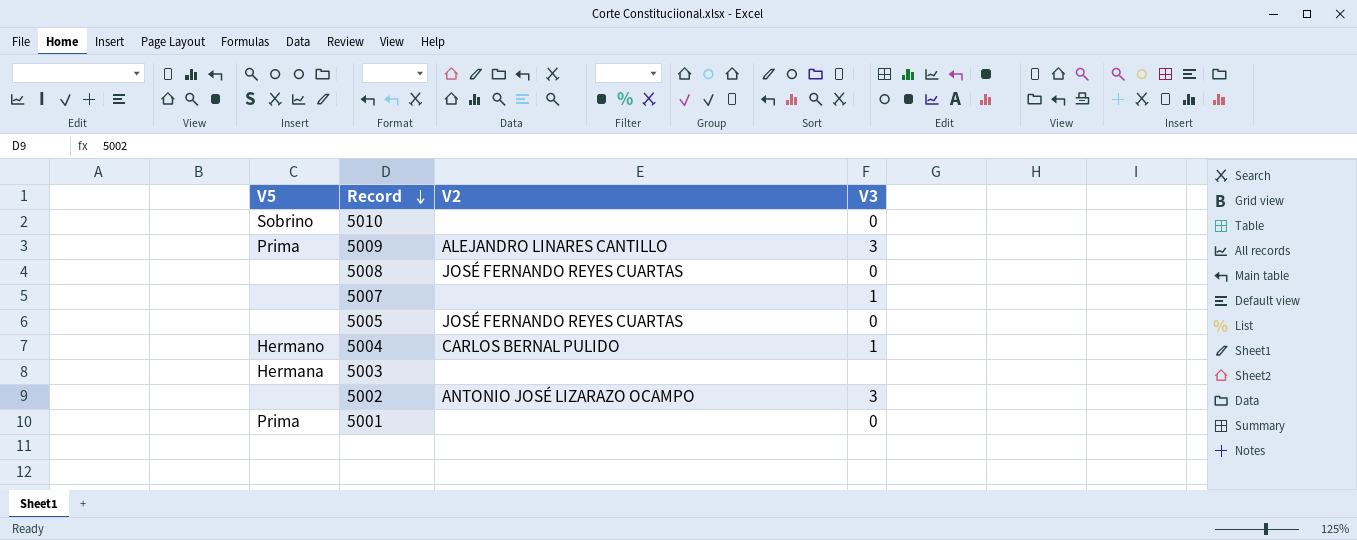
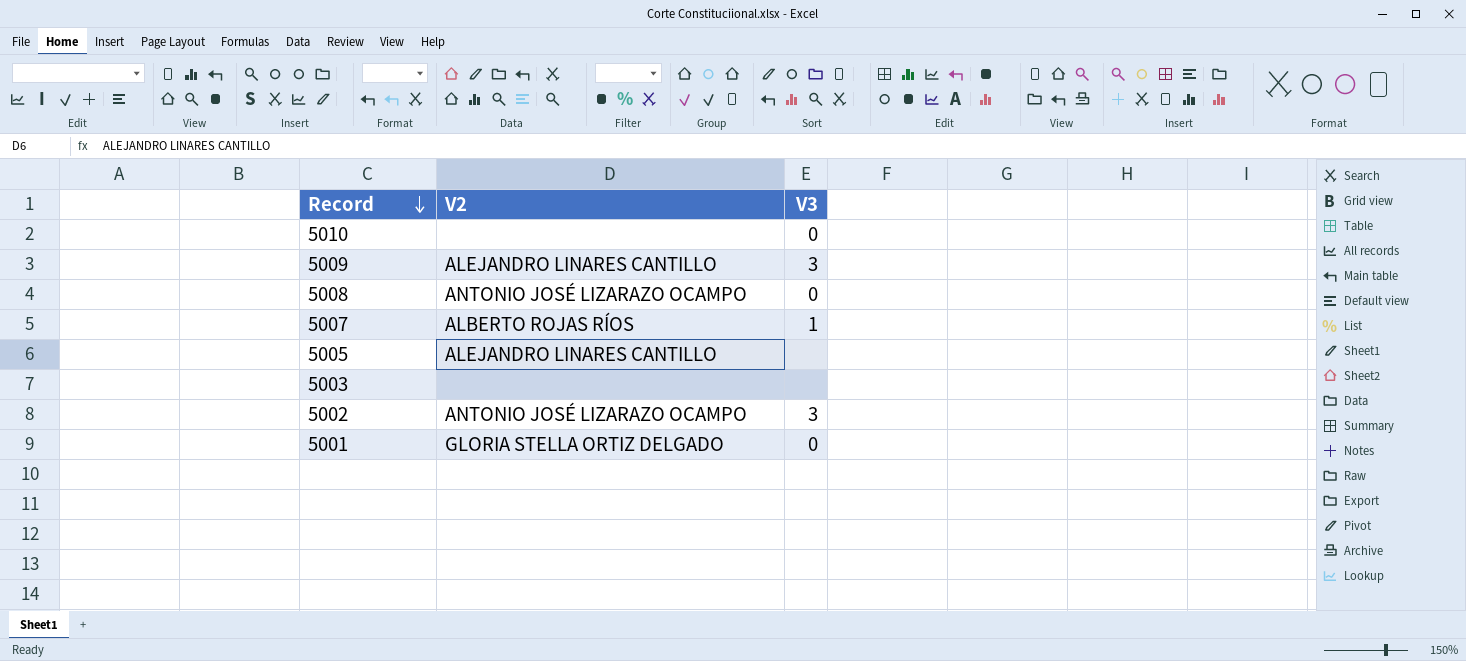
column V5 | position: 1 -> none
row 5004: Hermano | CARLOS BERNAL PULIDO | 1 -> none
5008 | V2: JOSÉ FERNANDO REYES CUARTAS -> ANTONIO JOSÉ LIZARAZO OCAMPO
5007 | V2: none -> ALBERTO ROJAS RÍOS
5005 | V2: JOSÉ FERNANDO REYES CUARTAS -> ALEJANDRO LINARES CANTILLO
5005 | V3: 0 -> none
5001 | V2: none -> GLORIA STELLA ORTIZ DELGADO

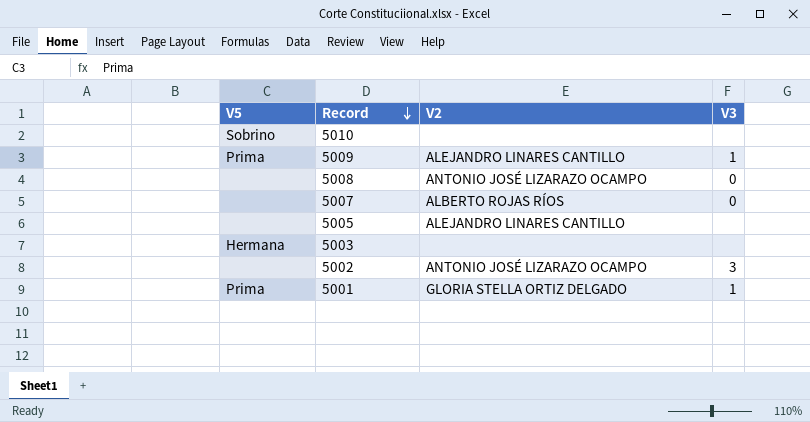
column V5 | position: none -> 1
5010 | V3: 0 -> none
5009 | V3: 3 -> 1
5007 | V3: 1 -> 0
5001 | V3: 0 -> 1

